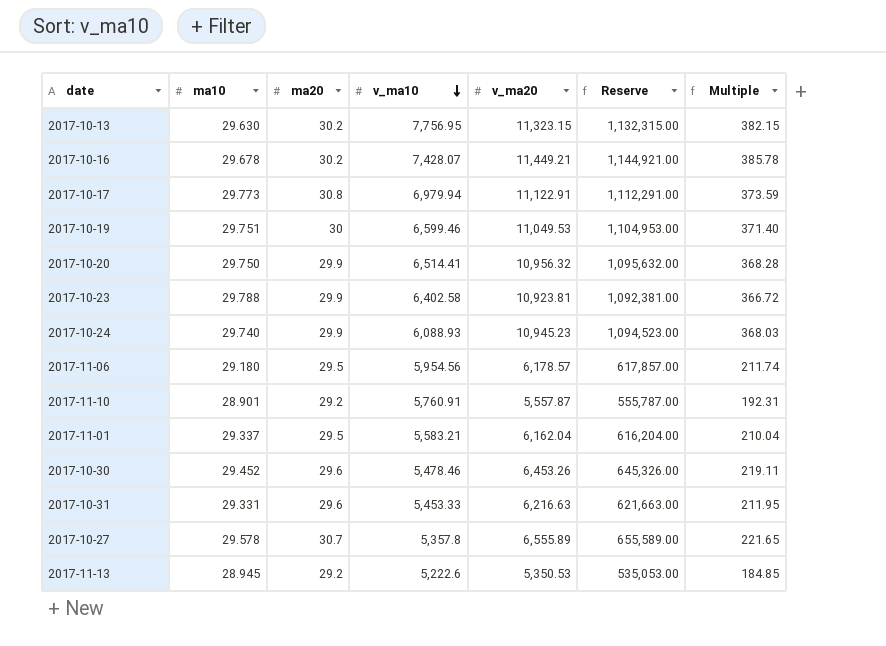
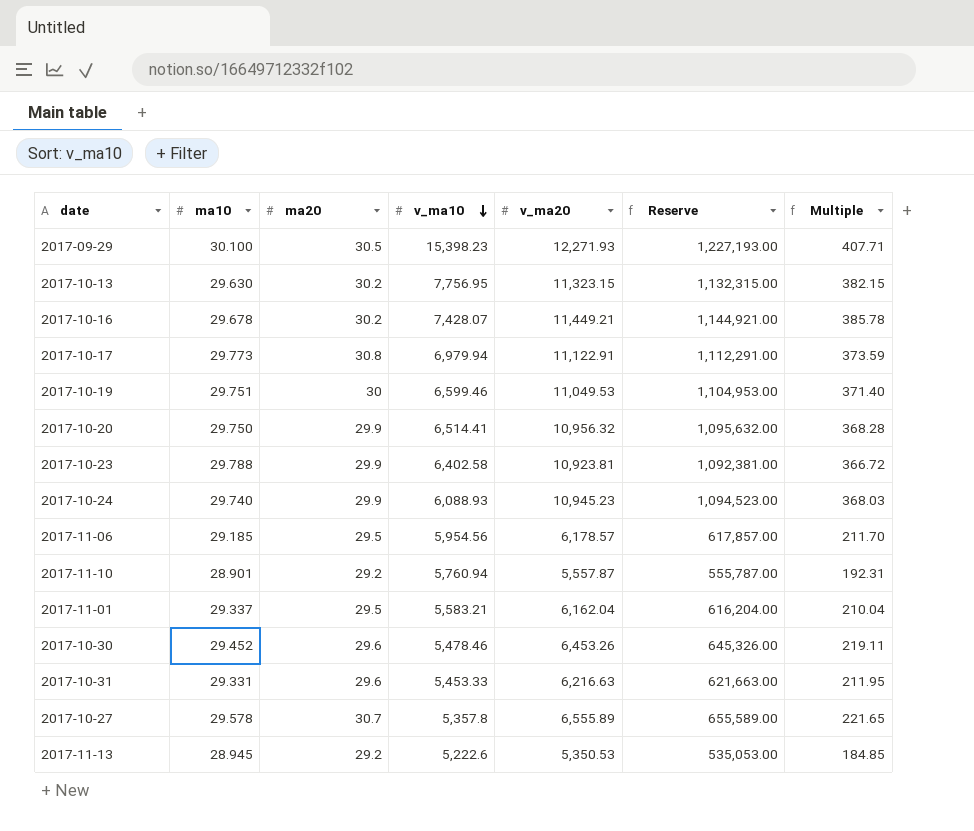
row 2017-09-29: none -> 30.100 | 30.5 | 15,398.23 | 12,271.93 | 1,227,193.00 | 407.71
2017-11-06 | ma10: 29.180 -> 29.185
2017-11-06 | Multiple: 211.74 -> 211.70
2017-11-10 | v_ma10: 5,760.91 -> 5,760.94

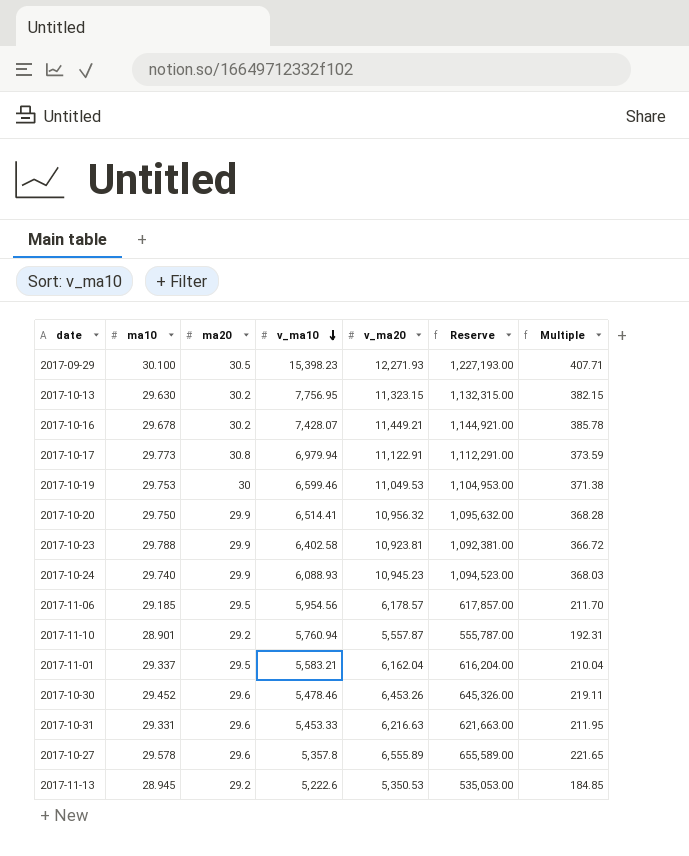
2017-10-19 | ma10: 29.751 -> 29.753
2017-10-19 | Multiple: 371.40 -> 371.38
2017-10-27 | ma20: 30.7 -> 29.6

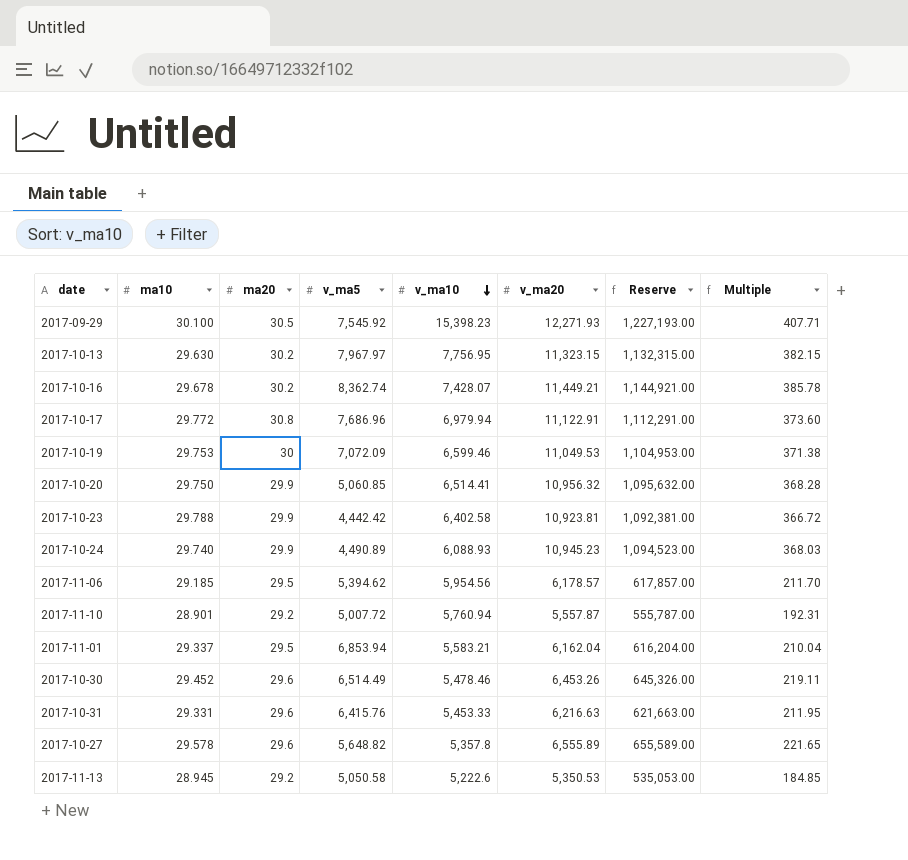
column v_ma5 | position: none -> 4
2017-10-17 | ma10: 29.773 -> 29.772
2017-10-17 | Multiple: 373.59 -> 373.60

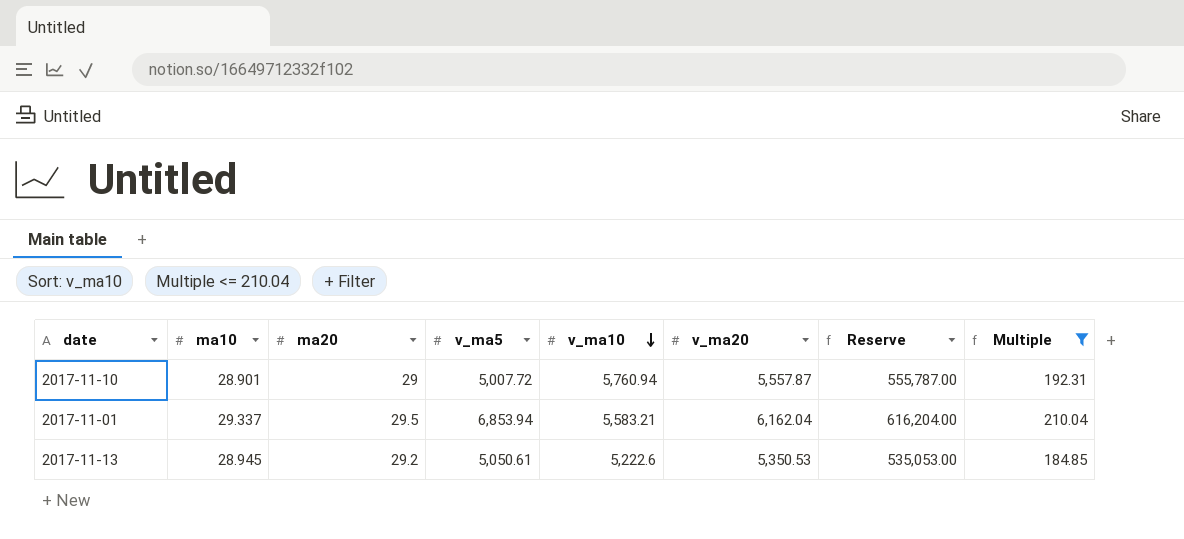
filter: none -> Multiple <= 210.04
2017-11-10 | ma20: 29.2 -> 29
2017-11-13 | v_ma5: 5,050.58 -> 5,050.61

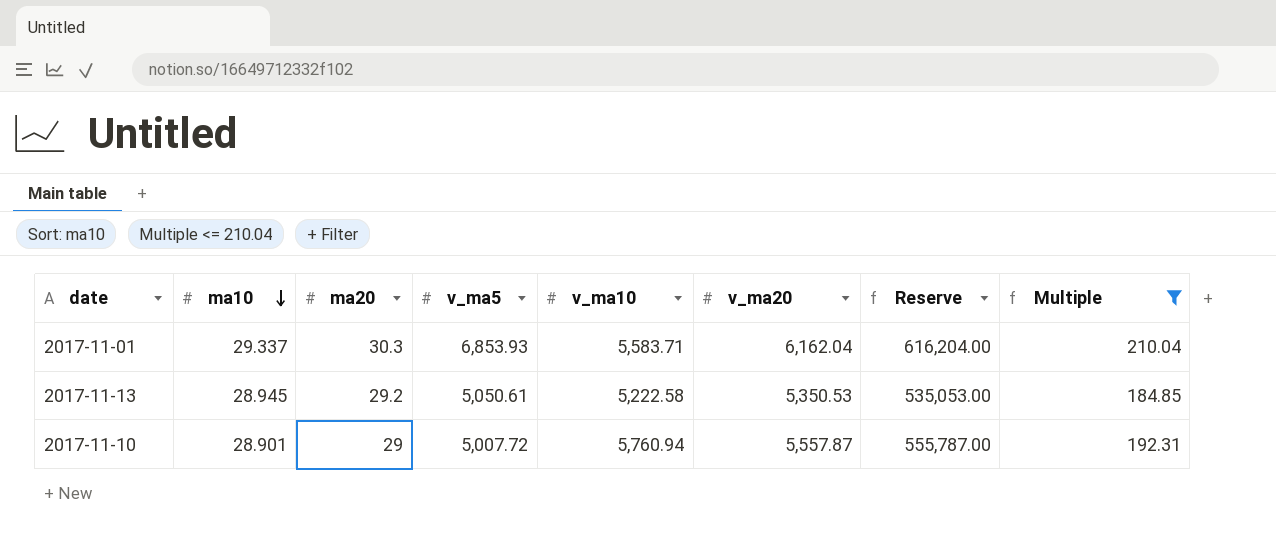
row order: v_ma10 descending -> ma10 descending
2017-11-01 | ma20: 29.5 -> 30.3
2017-11-01 | v_ma5: 6,853.94 -> 6,853.93
2017-11-01 | v_ma10: 5,583.21 -> 5,583.71
2017-11-13 | v_ma10: 5,222.6 -> 5,222.58

